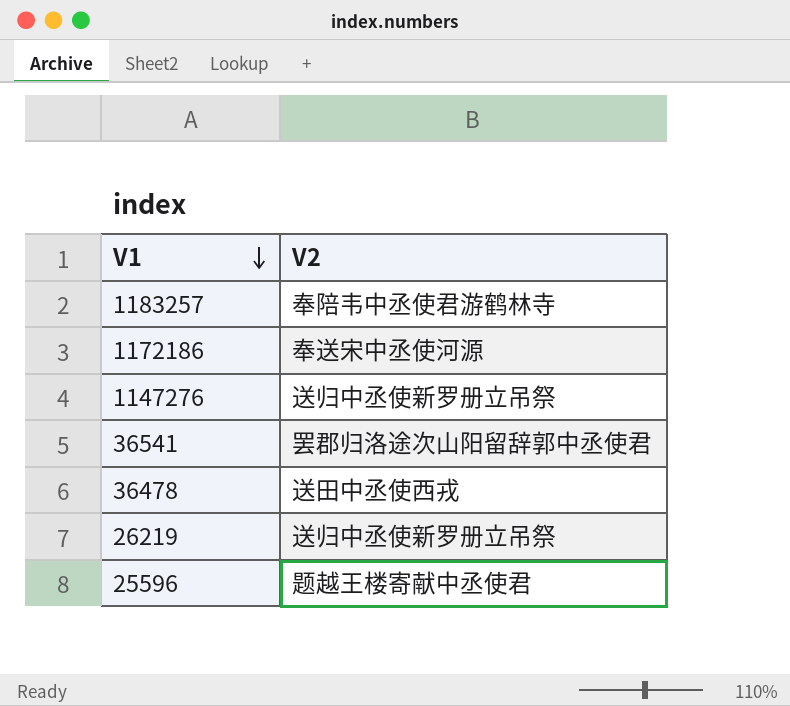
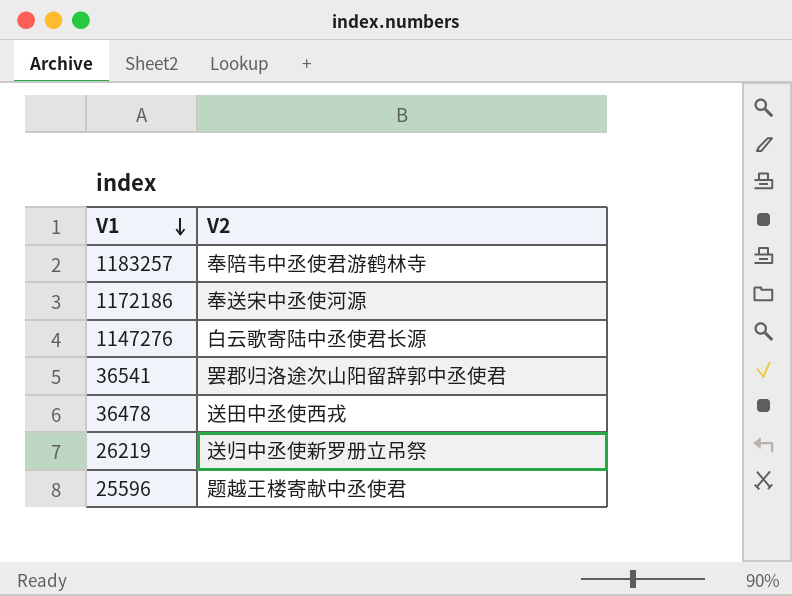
1147276 | V2: 送归中丞使新罗册立吊祭 -> 白云歌寄陆中丞使君长源

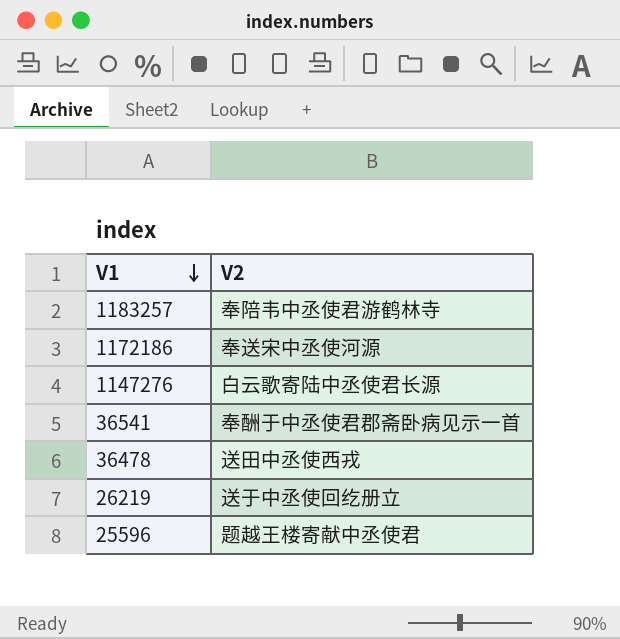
36541 | V2: 罢郡归洛途次山阳留辞郭中丞使君 -> 奉酬于中丞使君郡斋卧病见示一首
26219 | V2: 送归中丞使新罗册立吊祭 -> 送于中丞使回纥册立

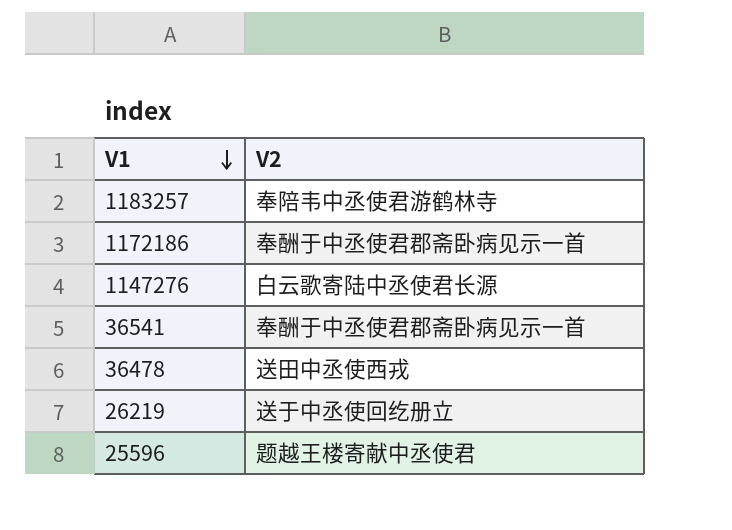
1172186 | V2: 奉送宋中丞使河源 -> 奉酬于中丞使君郡斋卧病见示一首

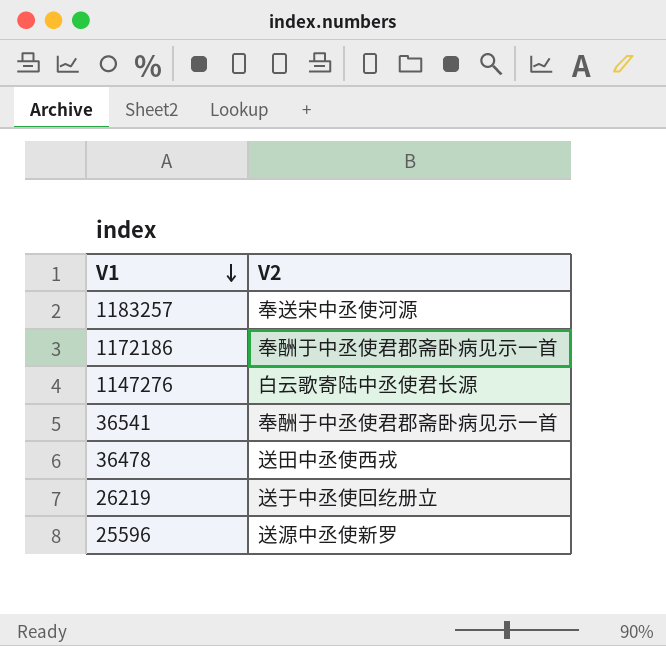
1183257 | V2: 奉陪韦中丞使君游鹤林寺 -> 奉送宋中丞使河源
25596 | V2: 题越王楼寄献中丞使君 -> 送源中丞使新罗

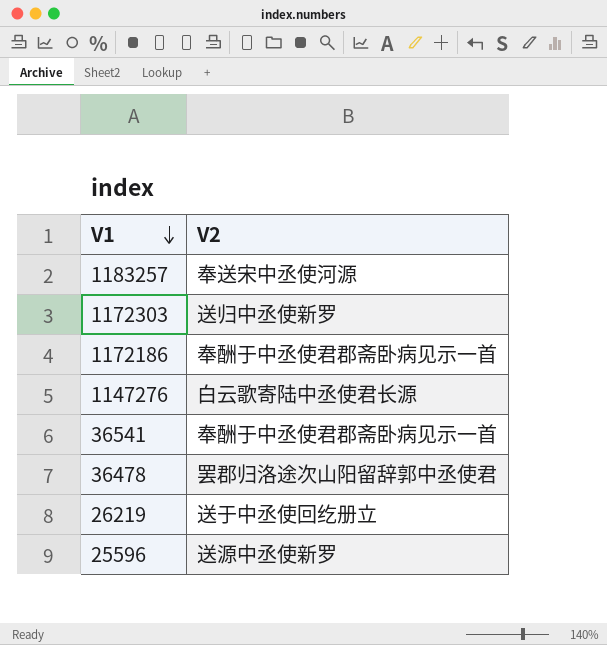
row 1172303: none -> 送归中丞使新罗
36478 | V2: 送田中丞使西戎 -> 罢郡归洛途次山阳留辞郭中丞使君

